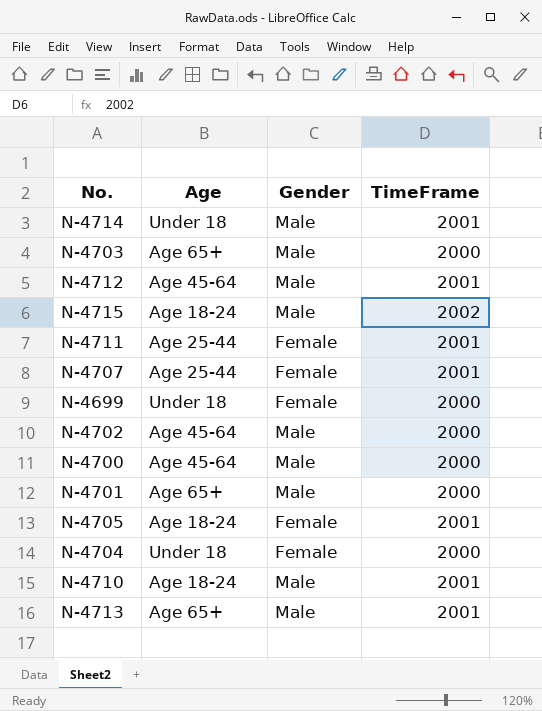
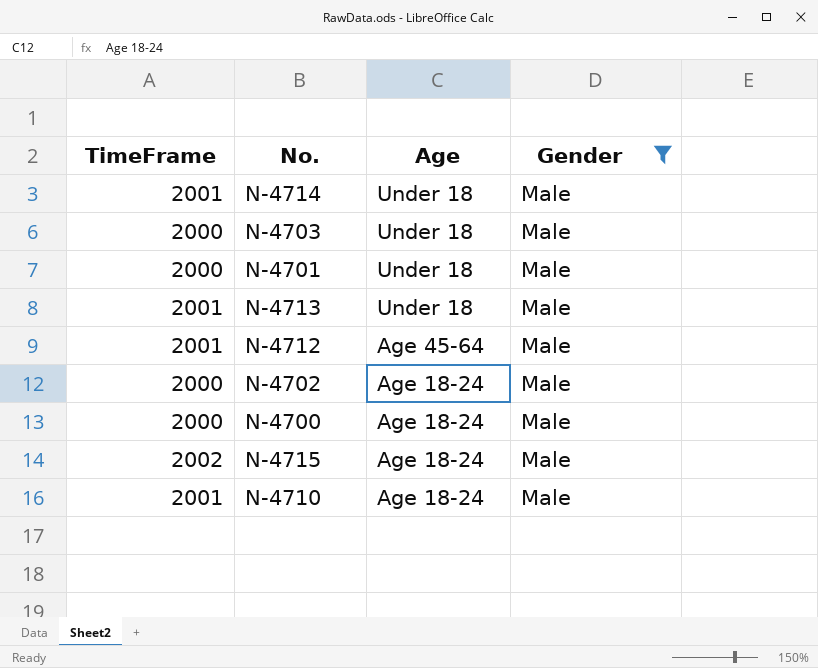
filter: none -> Gender = Male
row order: none -> Age descending
column TimeFrame | position: 4 -> 1
N-4703 | Age: Age 65+ -> Under 18
N-4701 | Age: Age 65+ -> Under 18
N-4713 | Age: Age 65+ -> Under 18
N-4702 | Age: Age 45-64 -> Age 18-24
N-4700 | Age: Age 45-64 -> Age 18-24

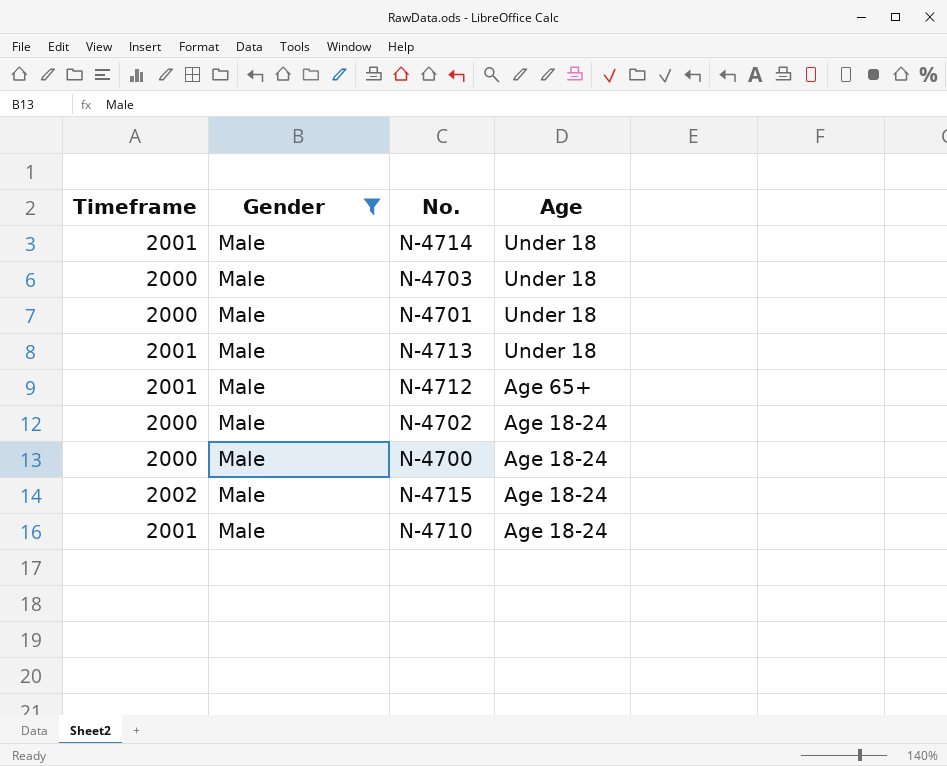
column name: TimeFrame -> Timeframe
column Gender | position: 4 -> 2
N-4712 | Age: Age 45-64 -> Age 65+

